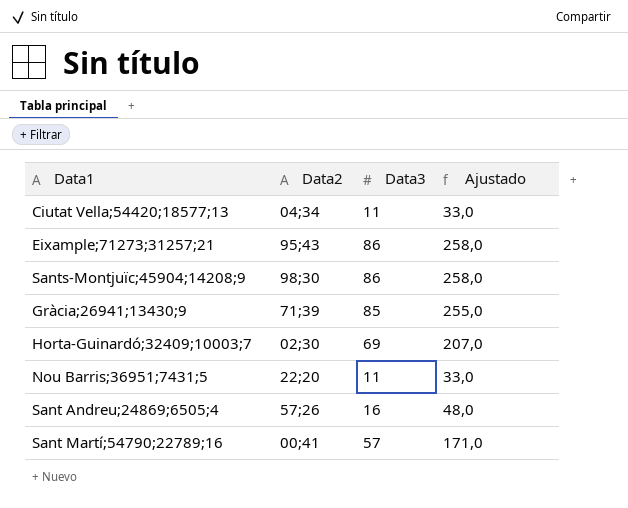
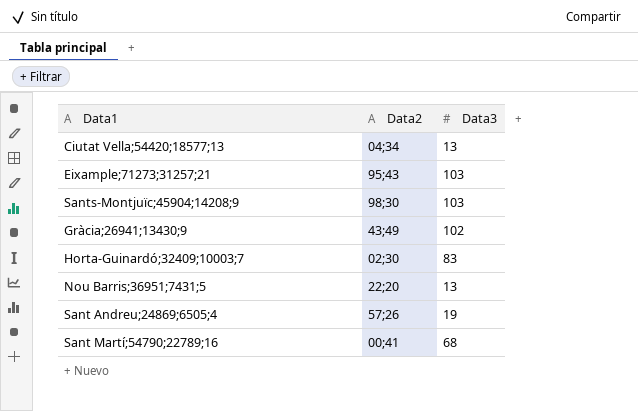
column Ajustado | formula: [Data3] * 3 -> none
Ciutat Vella;54420;18577;13 | Data3: 11 -> 13
Eixample;71273;31257;21 | Data3: 86 -> 103
Sants-Montjuïc;45904;14208;9 | Data3: 86 -> 103
Gràcia;26941;13430;9 | Data2: 71;39 -> 43;49
Gràcia;26941;13430;9 | Data3: 85 -> 102
Horta-Guinardó;32409;10003;7 | Data3: 69 -> 83
Nou Barris;36951;7431;5 | Data3: 11 -> 13
Sant Andreu;24869;6505;4 | Data3: 16 -> 19
Sant Martí;54790;22789;16 | Data3: 57 -> 68

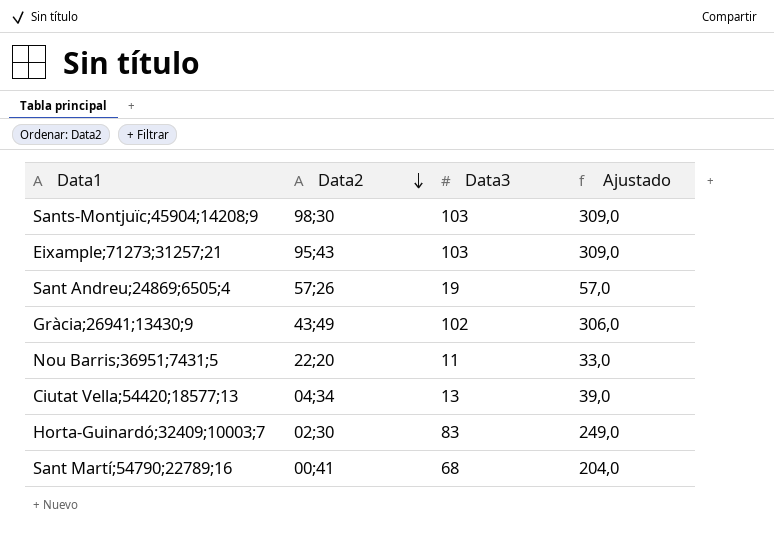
row order: none -> Data2 descending
column Ajustado | formula: none -> [Data3] * 3
Nou Barris;36951;7431;5 | Data3: 13 -> 11

